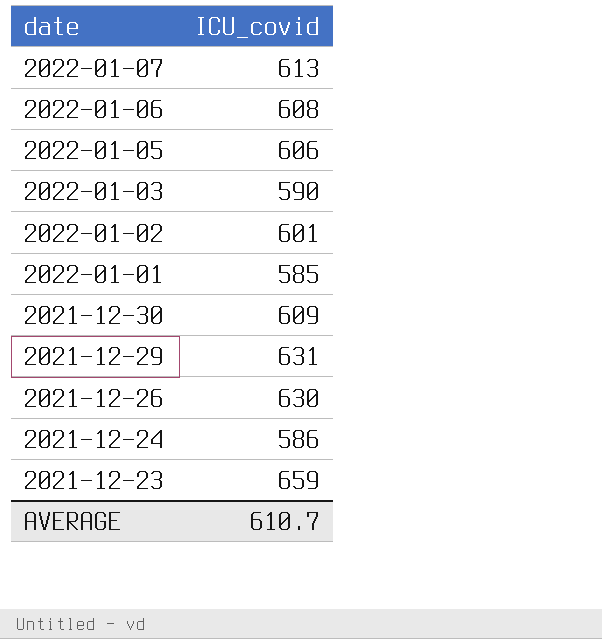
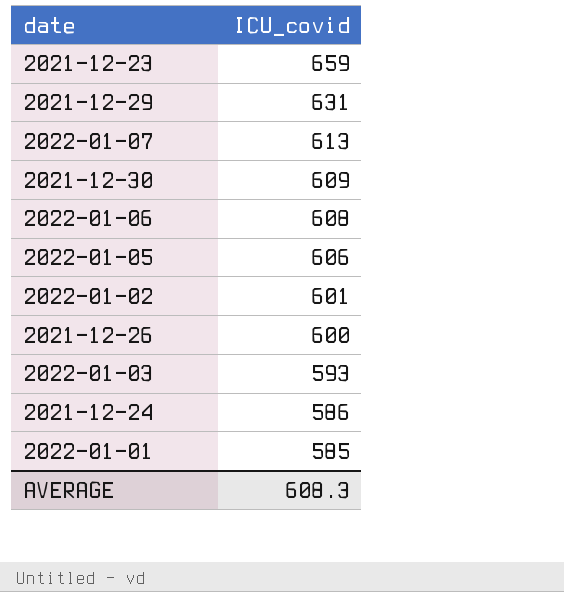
row order: date descending -> ICU_covid descending
2021-12-26 | ICU_covid: 630 -> 600
2022-01-03 | ICU_covid: 590 -> 593
AVERAGE | ICU_covid: 610.7 -> 608.3

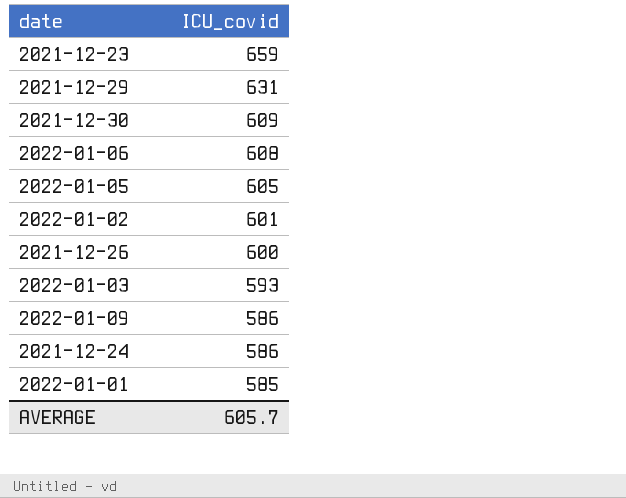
row 2022-01-07: 613 -> none
2022-01-05 | ICU_covid: 606 -> 605
row 2022-01-09: none -> 586
AVERAGE | ICU_covid: 608.3 -> 605.7

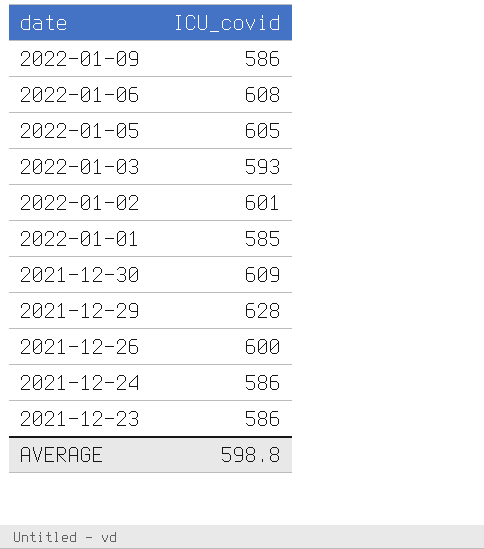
row order: ICU_covid descending -> date descending
2021-12-29 | ICU_covid: 631 -> 628
2021-12-23 | ICU_covid: 659 -> 586
AVERAGE | ICU_covid: 605.7 -> 598.8

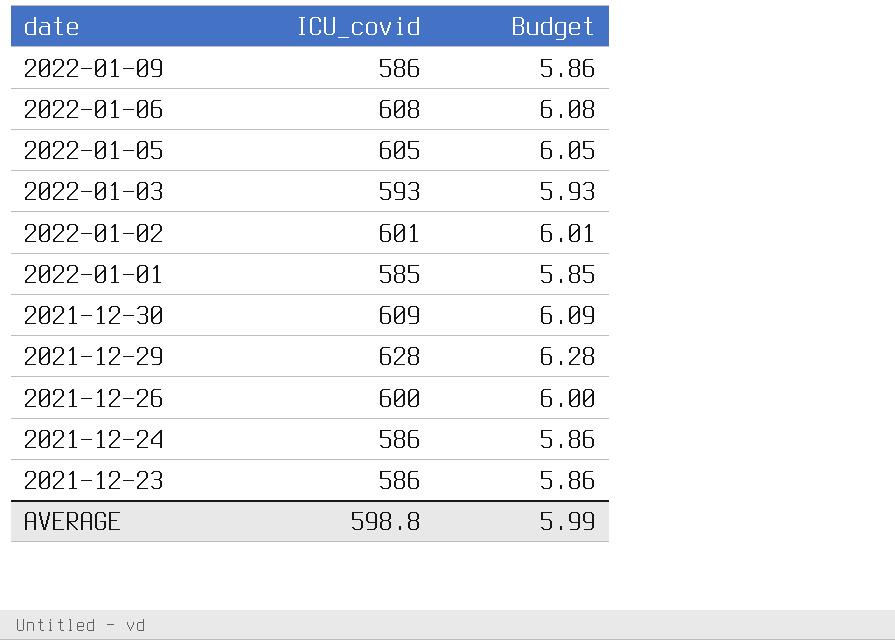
column Budget | formula: none -> [ICU_covid] * 0.01

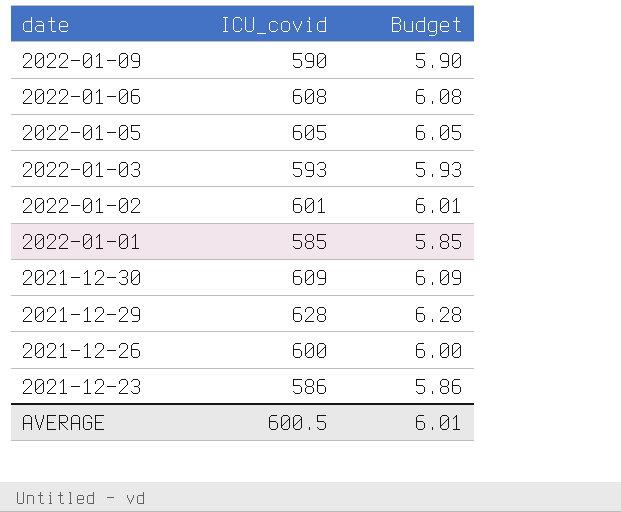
row 2021-12-24: 586 | 5.86 -> none
2022-01-09 | ICU_covid: 586 -> 590
2022-01-09 | Budget: 5.86 -> 5.90
AVERAGE | ICU_covid: 598.8 -> 600.5
AVERAGE | Budget: 5.99 -> 6.01

